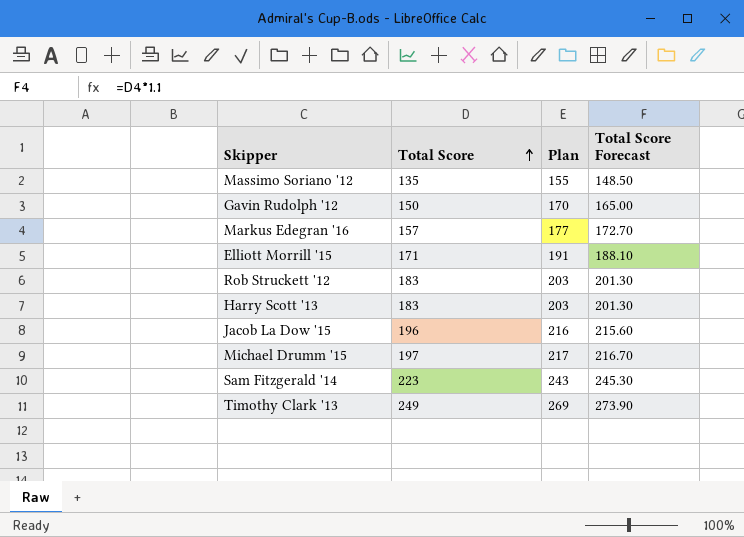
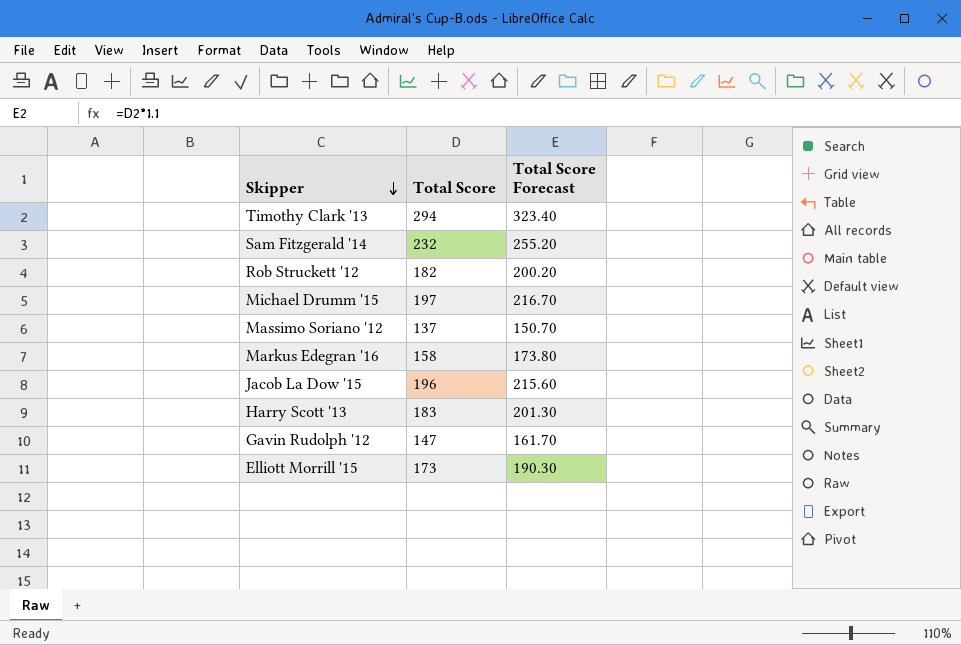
row order: Total Score ascending -> Skipper descending
column Plan | formula: [Total Score] + 20 -> none
Timothy Clark '13 | Total Score: 249 -> 294
Timothy Clark '13 | Total Score Forecast: 273.90 -> 323.40
Sam Fitzgerald '14 | Total Score: 223 -> 232
Sam Fitzgerald '14 | Total Score Forecast: 245.30 -> 255.20
Rob Struckett '12 | Total Score: 183 -> 182
Rob Struckett '12 | Total Score Forecast: 201.30 -> 200.20
Massimo Soriano '12 | Total Score: 135 -> 137
Massimo Soriano '12 | Total Score Forecast: 148.50 -> 150.70
Markus Edegran '16 | Total Score: 157 -> 158
Markus Edegran '16 | Total Score Forecast: 172.70 -> 173.80
Gavin Rudolph '12 | Total Score: 150 -> 147
Gavin Rudolph '12 | Total Score Forecast: 165.00 -> 161.70
Elliott Morrill '15 | Total Score: 171 -> 173
Elliott Morrill '15 | Total Score Forecast: 188.10 -> 190.30

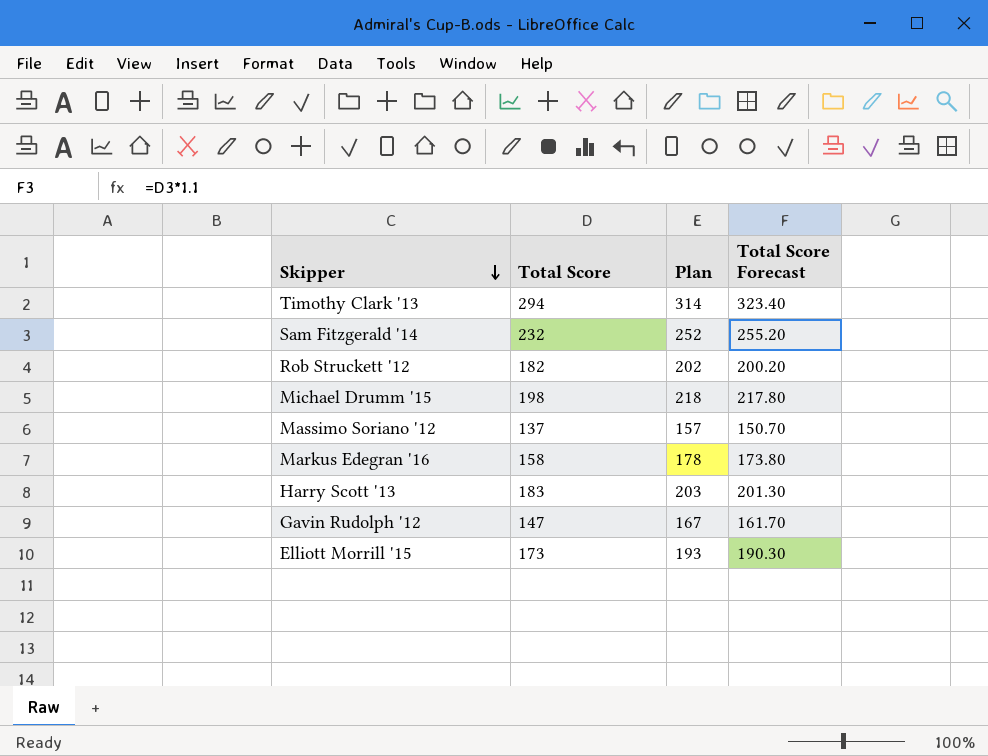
column Plan | formula: none -> [Total Score] + 20
row Jacob La Dow '15: 196 | 215.60 -> none
Michael Drumm '15 | Total Score: 197 -> 198
Michael Drumm '15 | Total Score Forecast: 216.70 -> 217.80

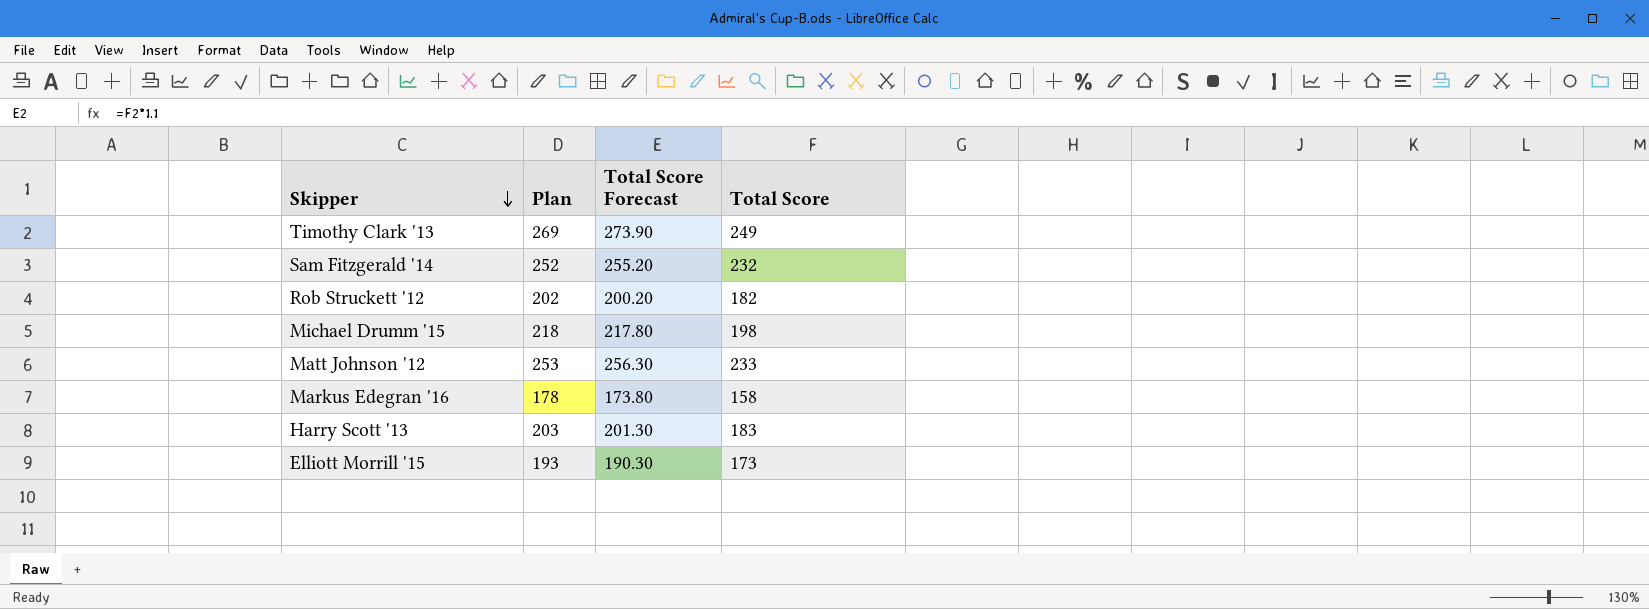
column Total Score | position: 2 -> 4
row Massimo Soriano '12: 137 | 157 | 150.70 -> none
row Gavin Rudolph '12: 147 | 167 | 161.70 -> none
Timothy Clark '13 | Plan: 314 -> 269
Timothy Clark '13 | Total Score Forecast: 323.40 -> 273.90
Timothy Clark '13 | Total Score: 294 -> 249
row Matt Johnson '12: none -> 253 | 256.30 | 233

